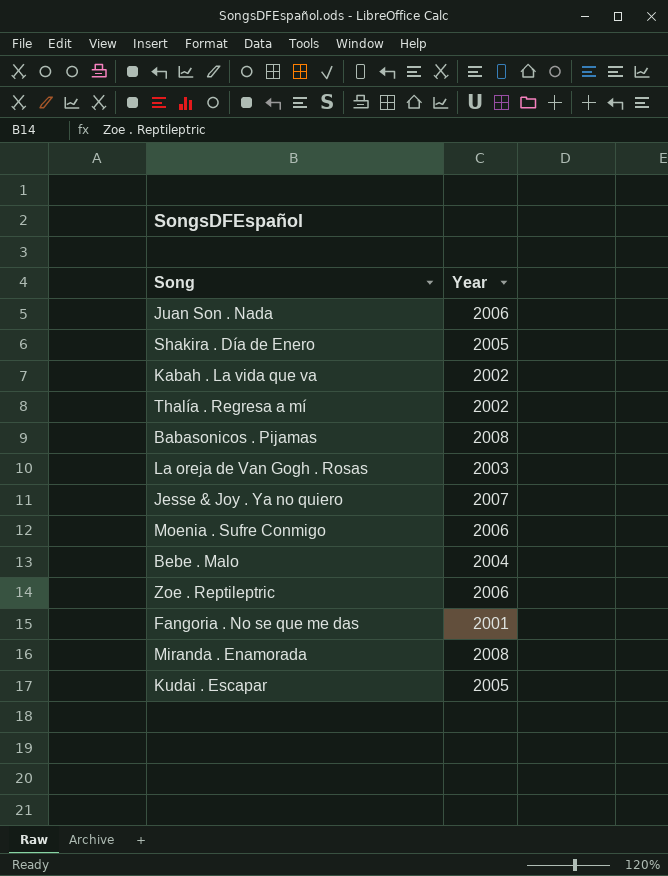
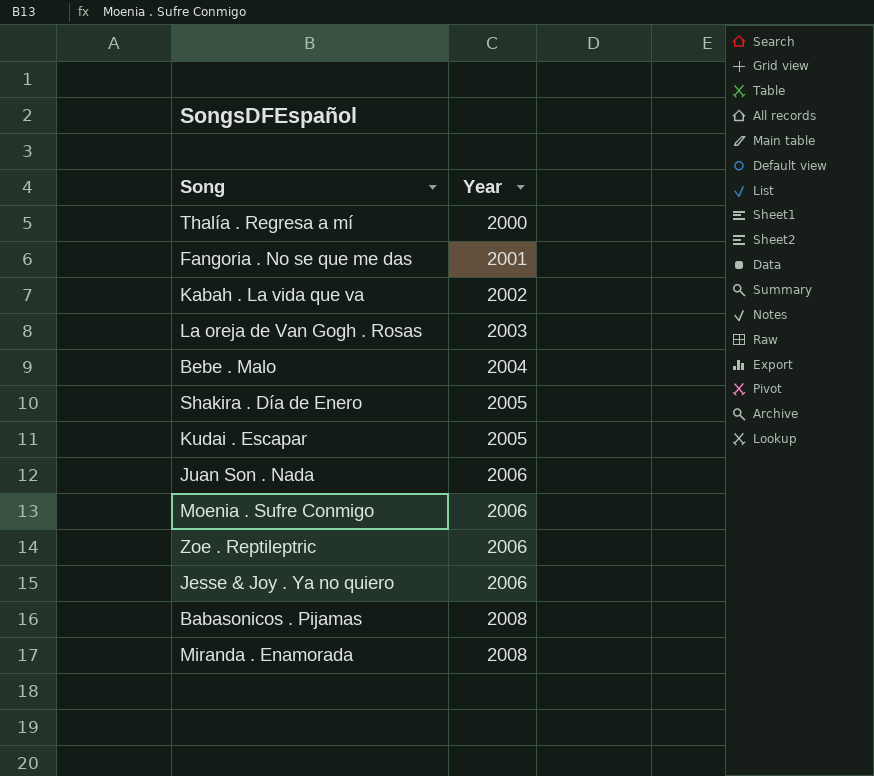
row order: none -> Year ascending
Thalía . Regresa a mí | Year: 2002 -> 2000
Jesse & Joy . Ya no quiero | Year: 2007 -> 2006

